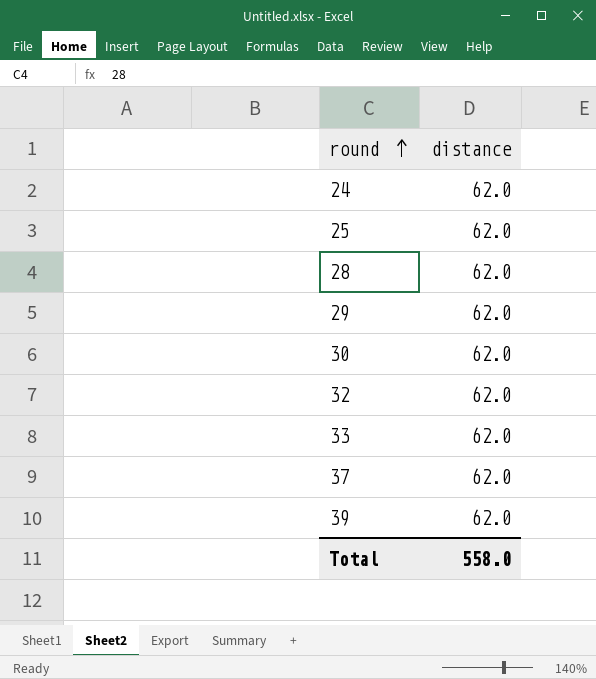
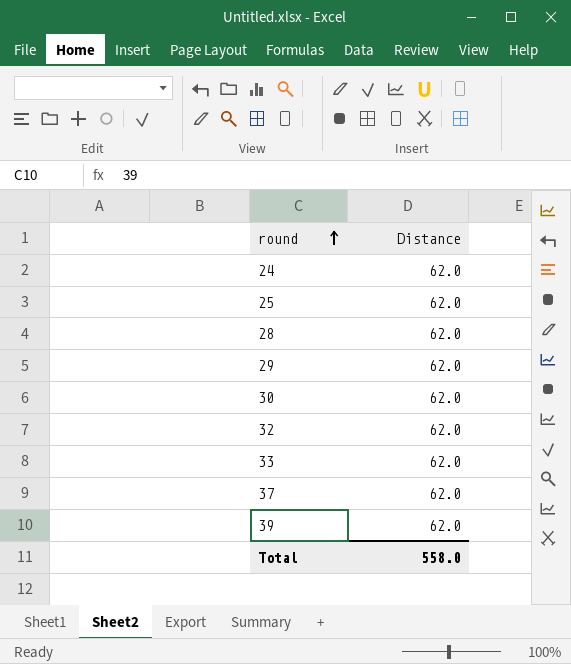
column name: distance -> Distance

